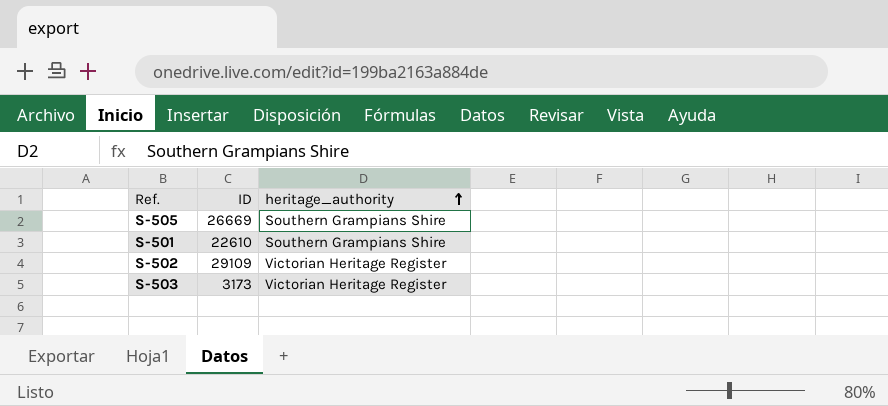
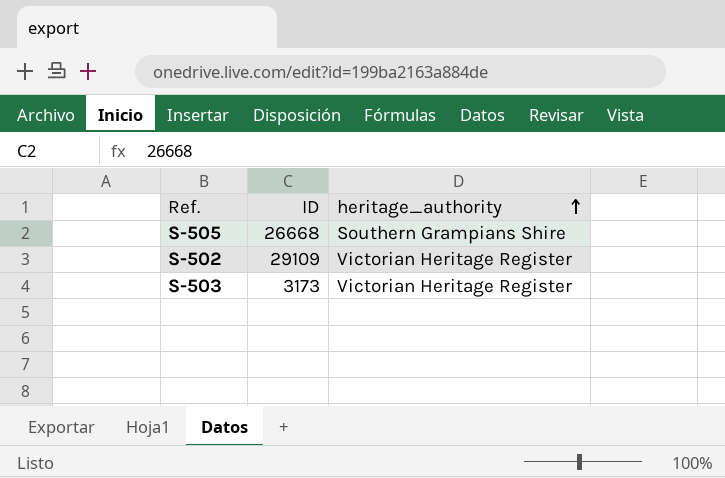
row S-501: 22610 | Southern Grampians Shire -> none
S-505 | ID: 26669 -> 26668

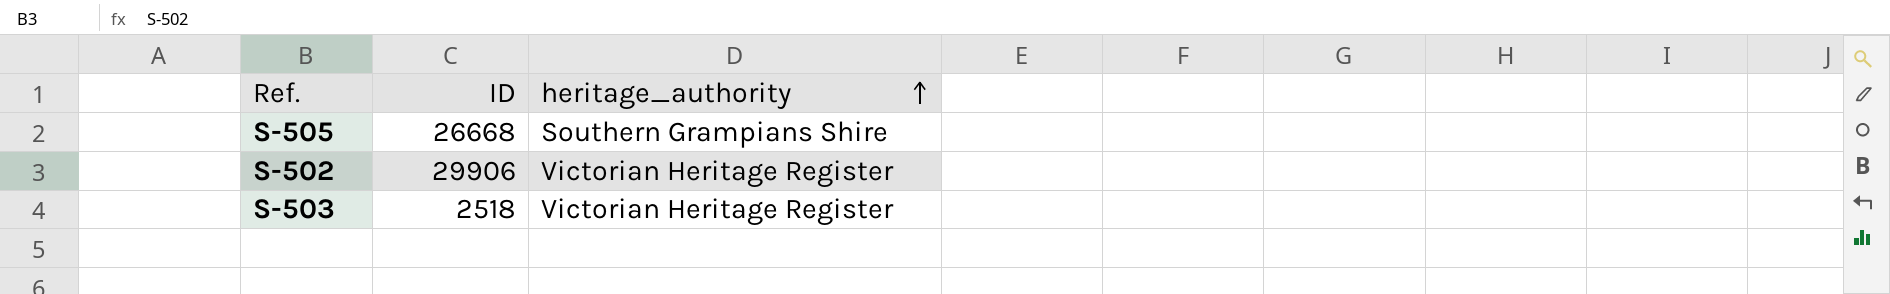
S-502 | ID: 29109 -> 29906
S-503 | ID: 3173 -> 2518

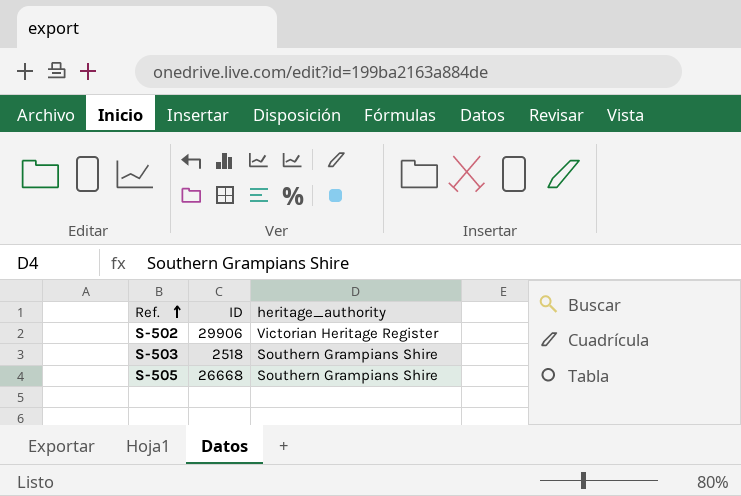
row order: heritage_authority ascending -> Ref. ascending
S-503 | heritage_authority: Victorian Heritage Register -> Southern Grampians Shire

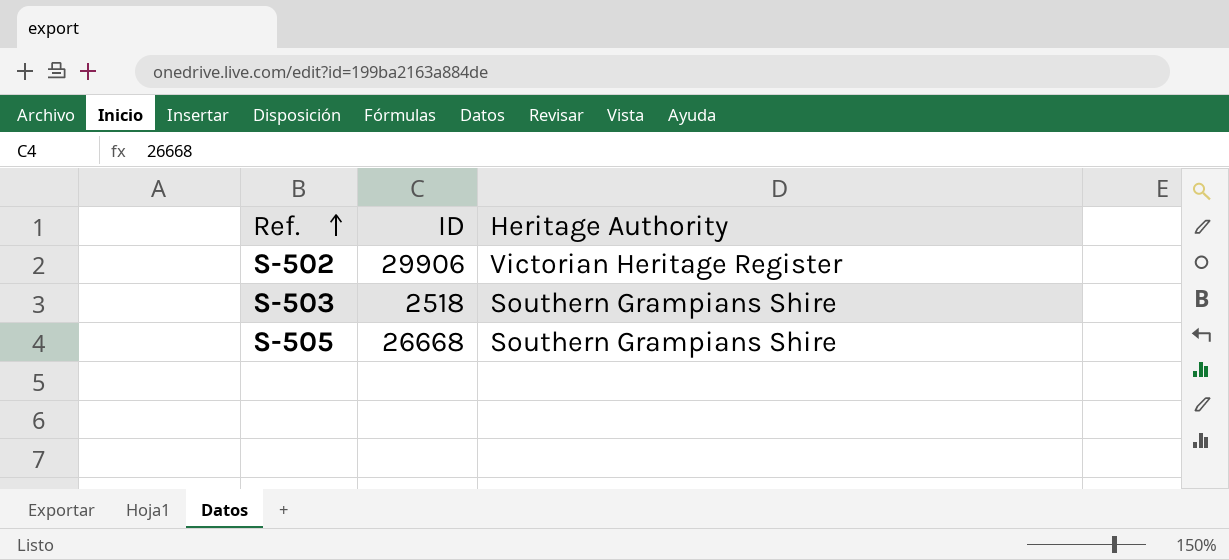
column name: heritage_authority -> Heritage Authority

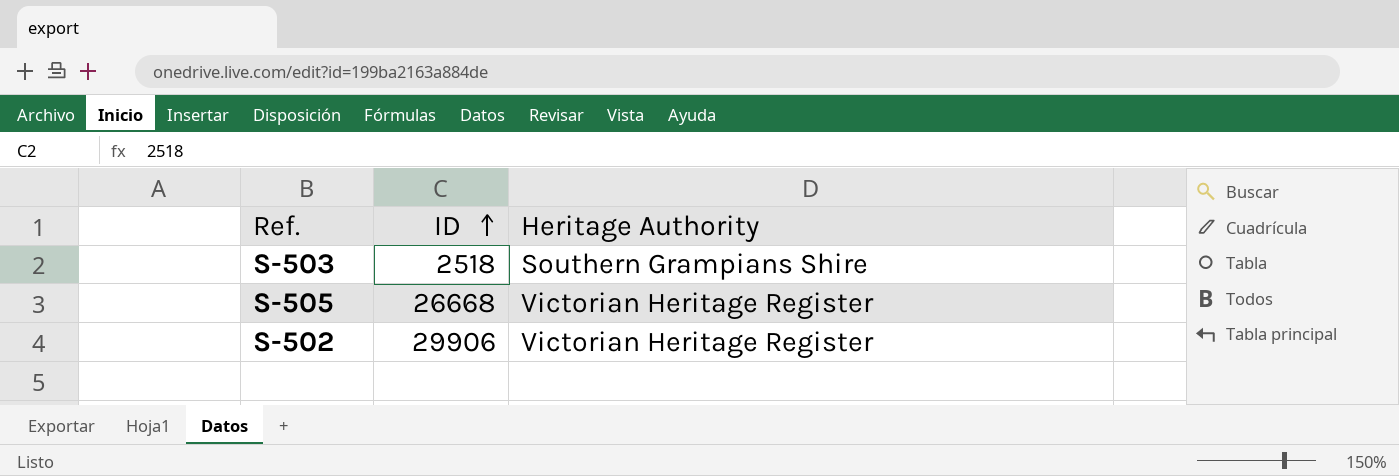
row order: Ref. ascending -> ID ascending
S-505 | Heritage Authority: Southern Grampians Shire -> Victorian Heritage Register

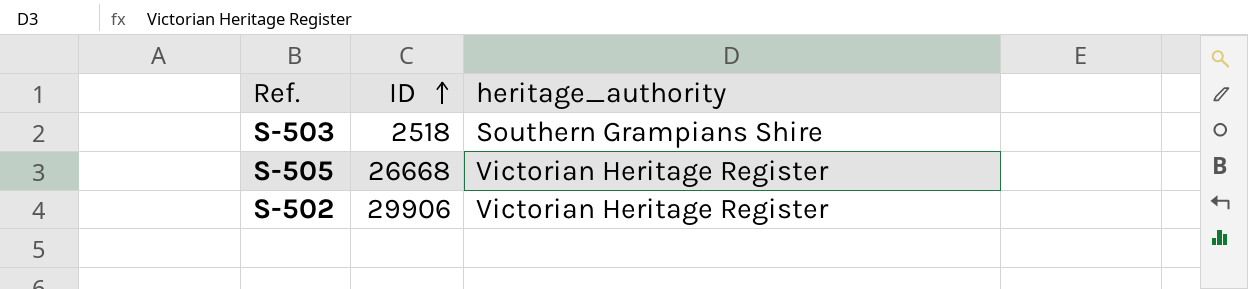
column name: Heritage Authority -> heritage_authority

